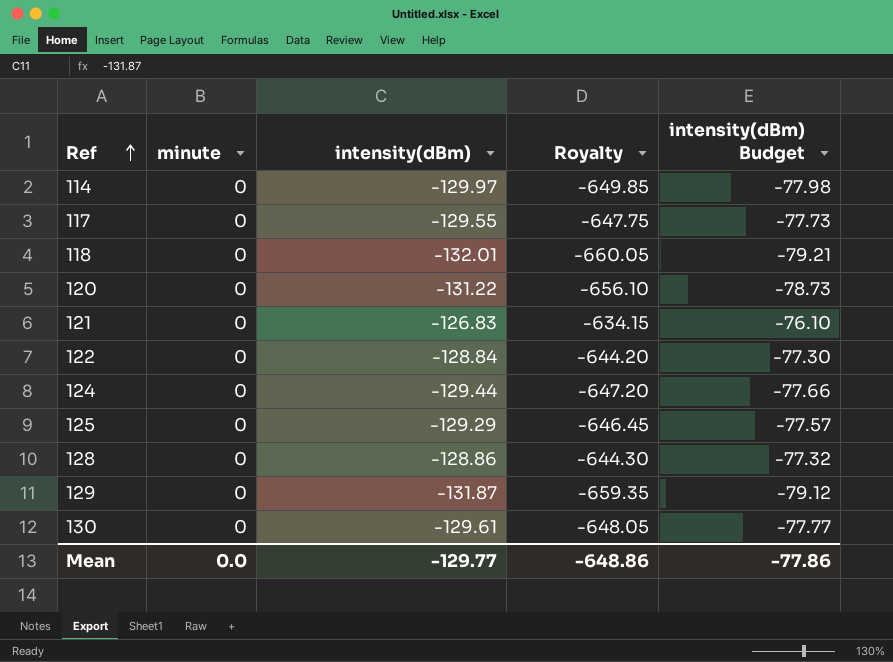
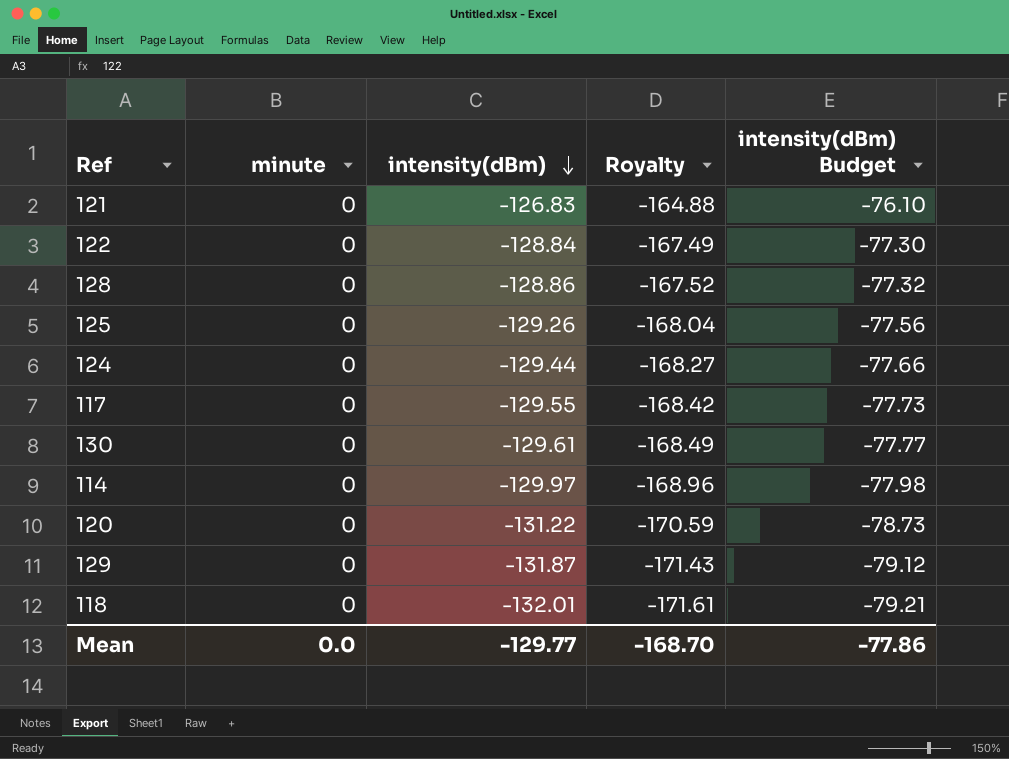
row order: Ref ascending -> intensity(dBm) descending
column Royalty | formula: [intensity(dBm)] * 5 -> [intensity(dBm)] * 1.3
125 | intensity(dBm): -129.29 -> -129.26
125 | intensity(dBm) Budget: -77.57 -> -77.56
Mean | Royalty: -648.86 -> -168.70

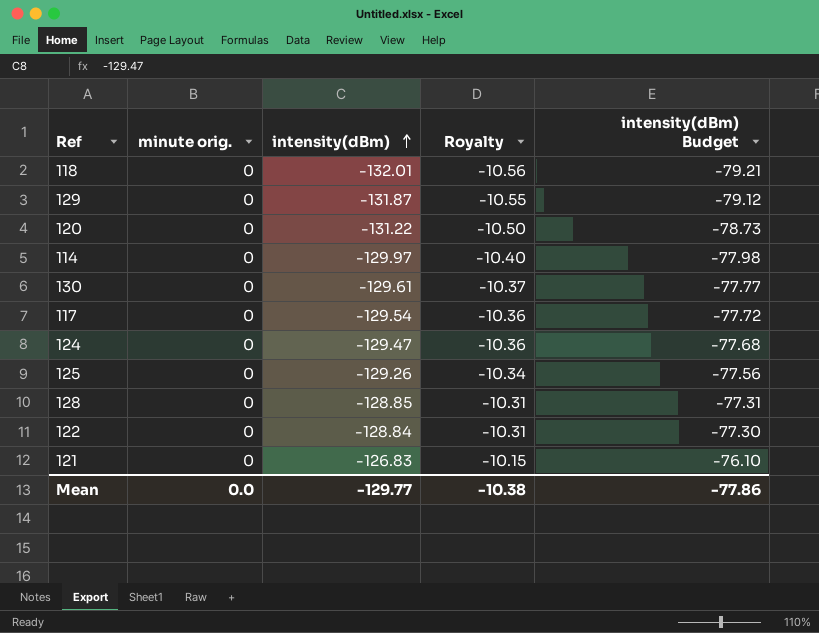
row order: intensity(dBm) descending -> intensity(dBm) ascending
column name: minute -> minute orig.
column Royalty | formula: [intensity(dBm)] * 1.3 -> [intensity(dBm)] * 0.08
117 | intensity(dBm): -129.55 -> -129.54
117 | intensity(dBm) Budget: -77.73 -> -77.72
124 | intensity(dBm): -129.44 -> -129.47
124 | intensity(dBm) Budget: -77.66 -> -77.68
128 | intensity(dBm): -128.86 -> -128.85
128 | intensity(dBm) Budget: -77.32 -> -77.31
Mean | Royalty: -168.70 -> -10.38

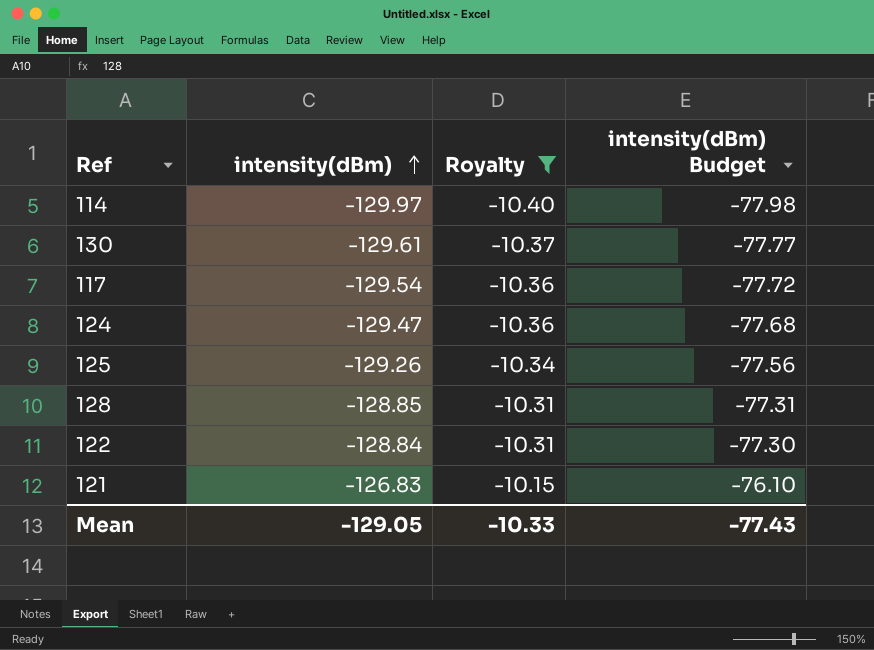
filter: none -> Royalty >= -10.40
column minute orig. | position: 2 -> none
Mean | intensity(dBm): -129.77 -> -129.05
Mean | Royalty: -10.38 -> -10.33
Mean | intensity(dBm) Budget: -77.86 -> -77.43

